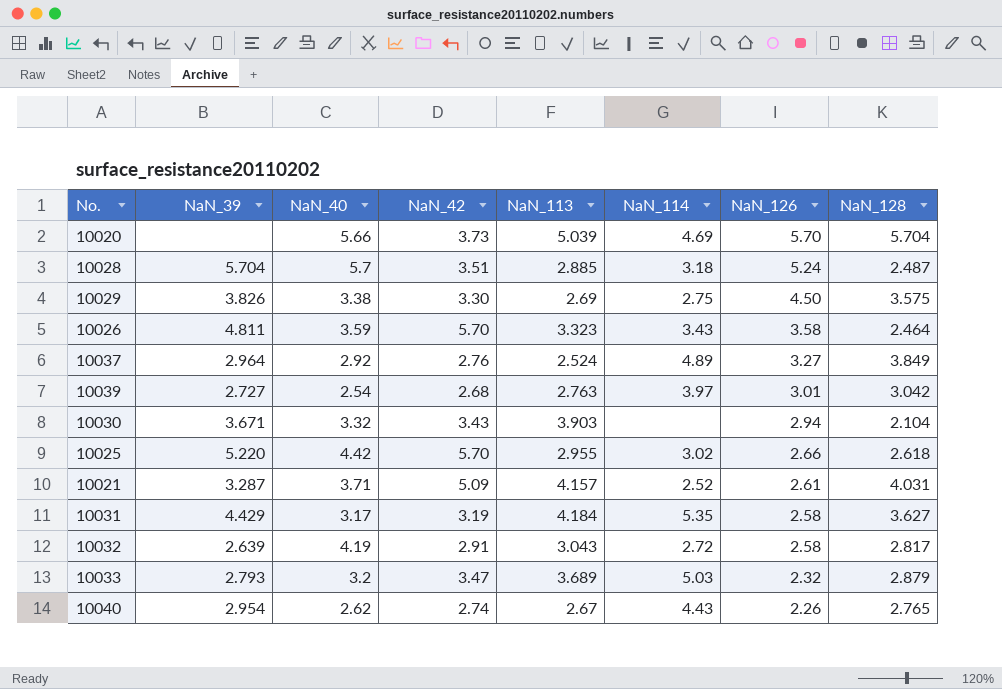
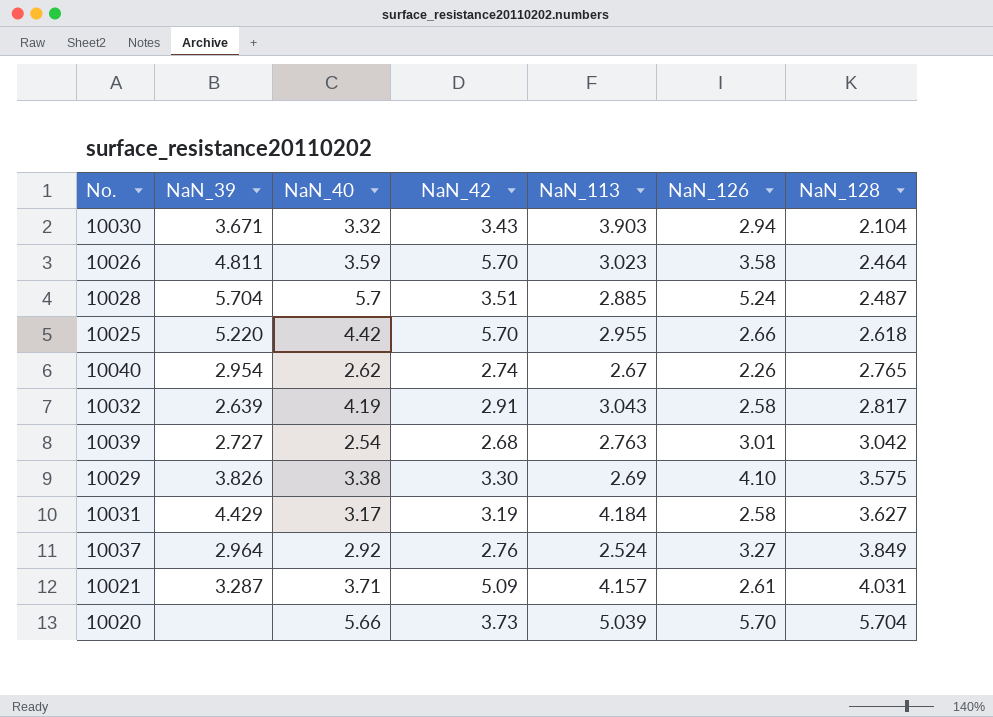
row order: NaN_126 descending -> NaN_128 ascending
column NaN_114 | position: 6 -> none
row 10033: 2.793 | 3.2 | 3.47 | 3.689 | 5.03 | 2.32 | 2.879 -> none
10026 | NaN_113: 3.323 -> 3.023
10029 | NaN_126: 4.50 -> 4.10

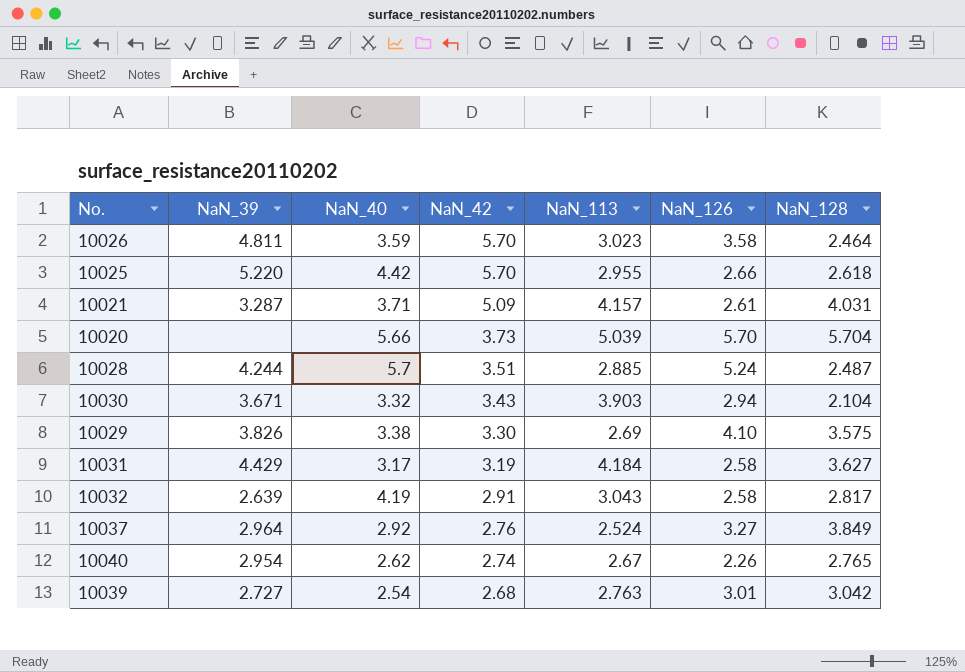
row order: NaN_128 ascending -> NaN_42 descending
10028 | NaN_39: 5.704 -> 4.244

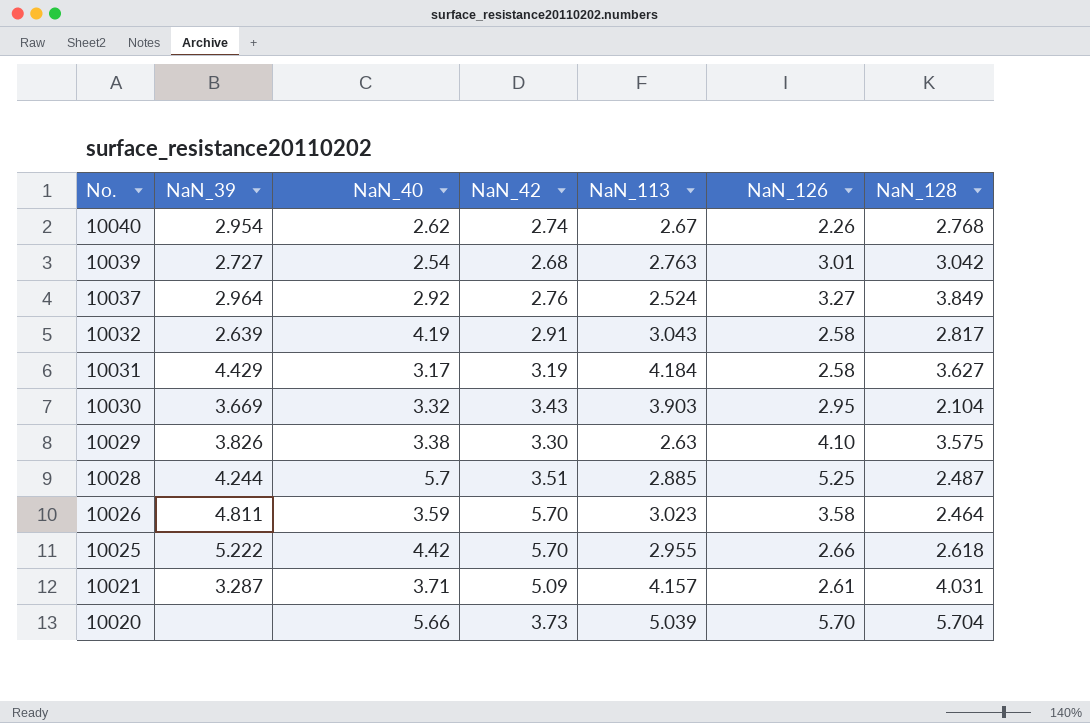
row order: NaN_42 descending -> No. descending
10040 | NaN_128: 2.765 -> 2.768
10030 | NaN_39: 3.671 -> 3.669
10030 | NaN_126: 2.94 -> 2.95
10029 | NaN_113: 2.69 -> 2.63
10028 | NaN_126: 5.24 -> 5.25
10025 | NaN_39: 5.220 -> 5.222

